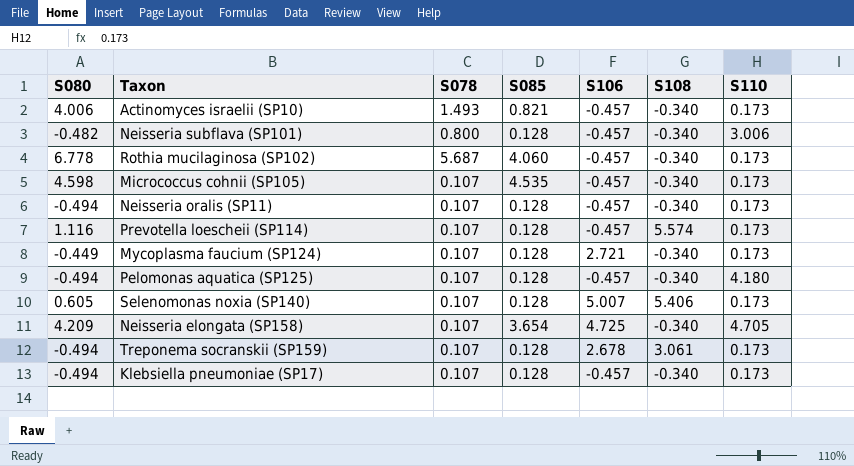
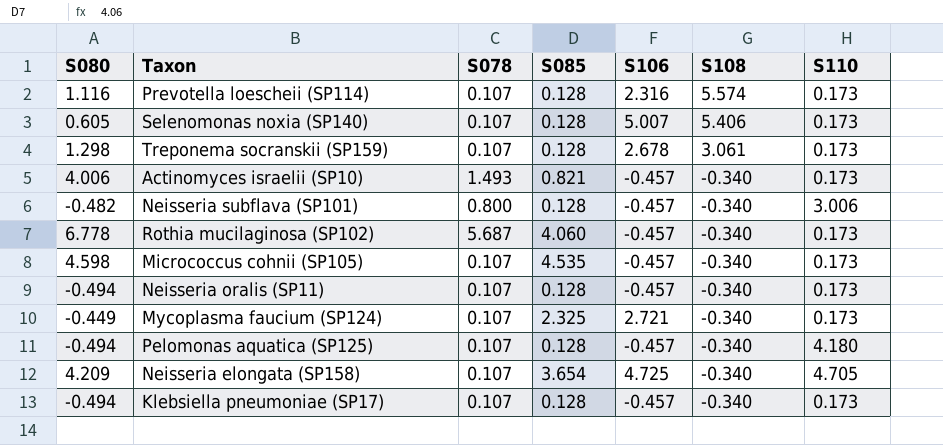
row order: none -> S108 descending
Prevotella loescheii (SP114) | S106: -0.457 -> 2.316
Treponema socranskii (SP159) | S080: -0.494 -> 1.298
Mycoplasma faucium (SP124) | S085: 0.128 -> 2.325

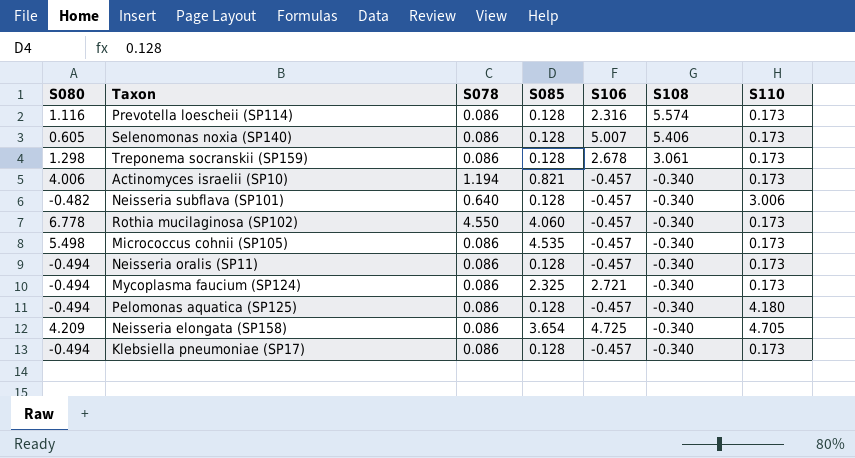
Prevotella loescheii (SP114) | S078: 0.107 -> 0.086
Selenomonas noxia (SP140) | S078: 0.107 -> 0.086
Treponema socranskii (SP159) | S078: 0.107 -> 0.086
Actinomyces israelii (SP10) | S078: 1.493 -> 1.194
Neisseria subflava (SP101) | S078: 0.800 -> 0.640
Rothia mucilaginosa (SP102) | S078: 5.687 -> 4.550
Micrococcus cohnii (SP105) | S080: 4.598 -> 5.498
Micrococcus cohnii (SP105) | S078: 0.107 -> 0.086
Neisseria oralis (SP11) | S078: 0.107 -> 0.086
Mycoplasma faucium (SP124) | S080: -0.449 -> -0.494
Mycoplasma faucium (SP124) | S078: 0.107 -> 0.086
Pelomonas aquatica (SP125) | S078: 0.107 -> 0.086
Neisseria elongata (SP158) | S078: 0.107 -> 0.086
Klebsiella pneumoniae (SP17) | S078: 0.107 -> 0.086

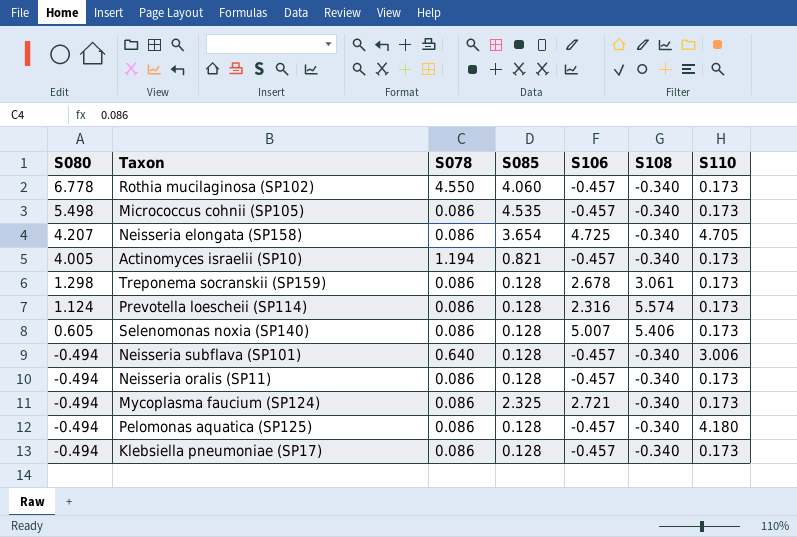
row order: S108 descending -> S080 descending
Neisseria elongata (SP158) | S080: 4.209 -> 4.207
Actinomyces israelii (SP10) | S080: 4.006 -> 4.005
Prevotella loescheii (SP114) | S080: 1.116 -> 1.124
Neisseria subflava (SP101) | S080: -0.482 -> -0.494

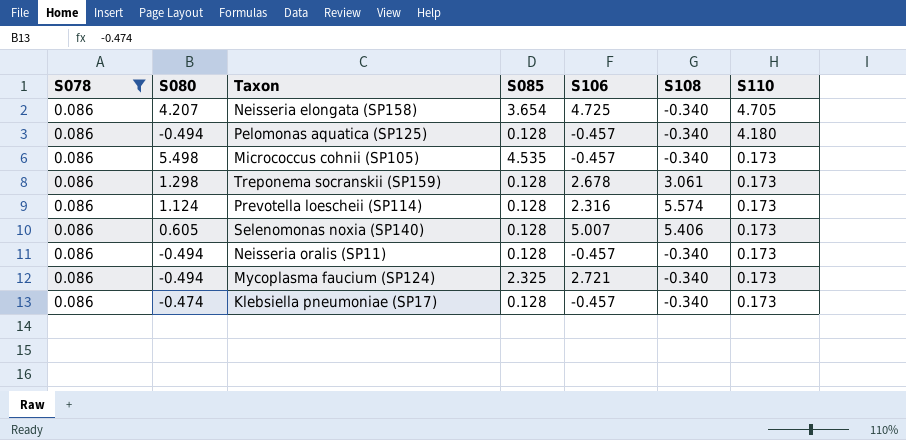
filter: none -> S078 = 0.086
row order: S080 descending -> S110 descending
column S078 | position: 3 -> 1
Klebsiella pneumoniae (SP17) | S080: -0.494 -> -0.474

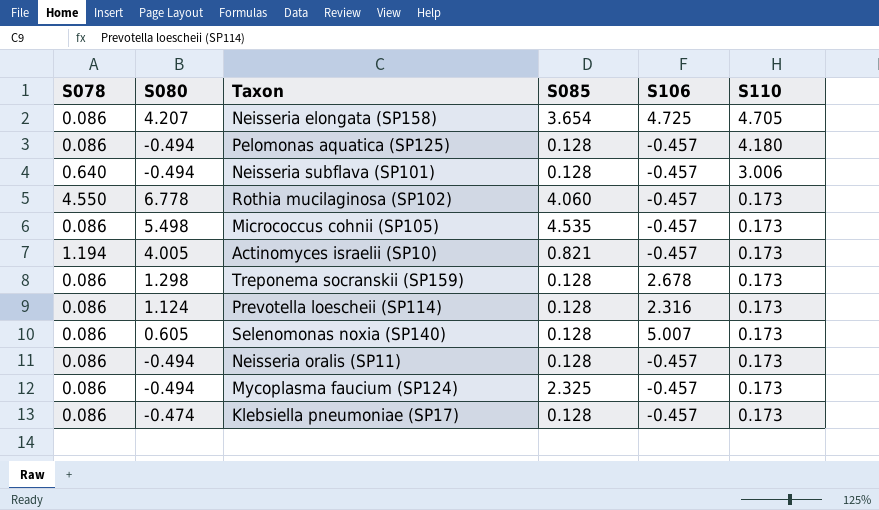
filter: S078 = 0.086 -> none
column S108 | position: 6 -> none
Mycoplasma faucium (SP124) | S106: 2.721 -> -0.457

